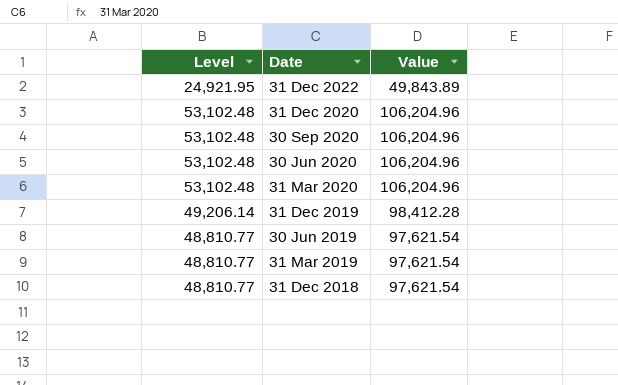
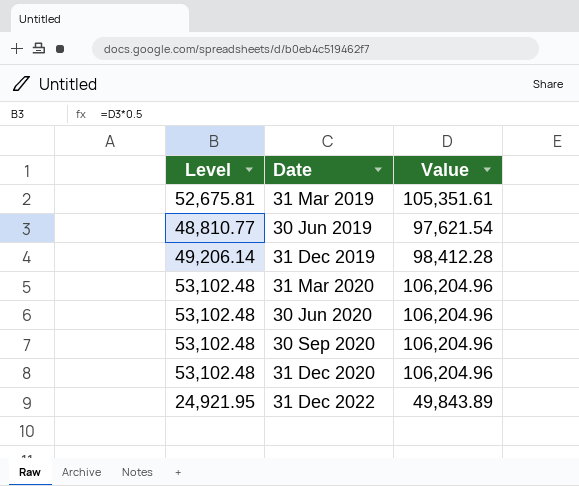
row order: Date descending -> Date ascending
row 31 Dec 2018: 48,810.77 | 97,621.54 -> none
31 Mar 2019 | Level: 48,810.77 -> 52,675.81
31 Mar 2019 | Value: 97,621.54 -> 105,351.61

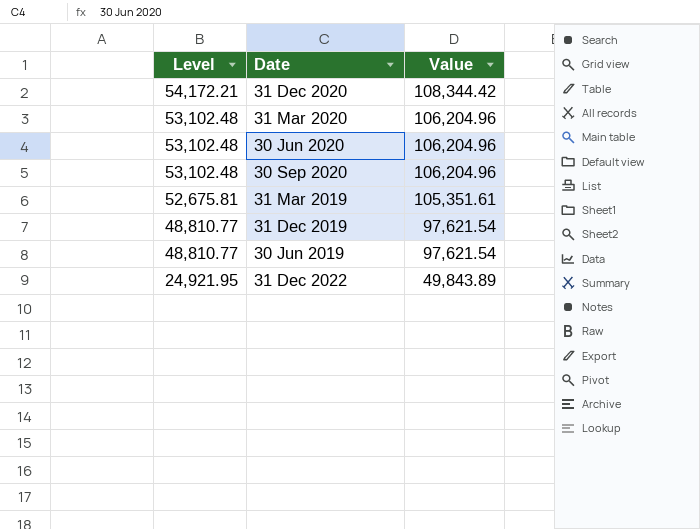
row order: Date ascending -> Level descending
31 Dec 2020 | Level: 53,102.48 -> 54,172.21
31 Dec 2020 | Value: 106,204.96 -> 108,344.42
31 Dec 2019 | Level: 49,206.14 -> 48,810.77
31 Dec 2019 | Value: 98,412.28 -> 97,621.54

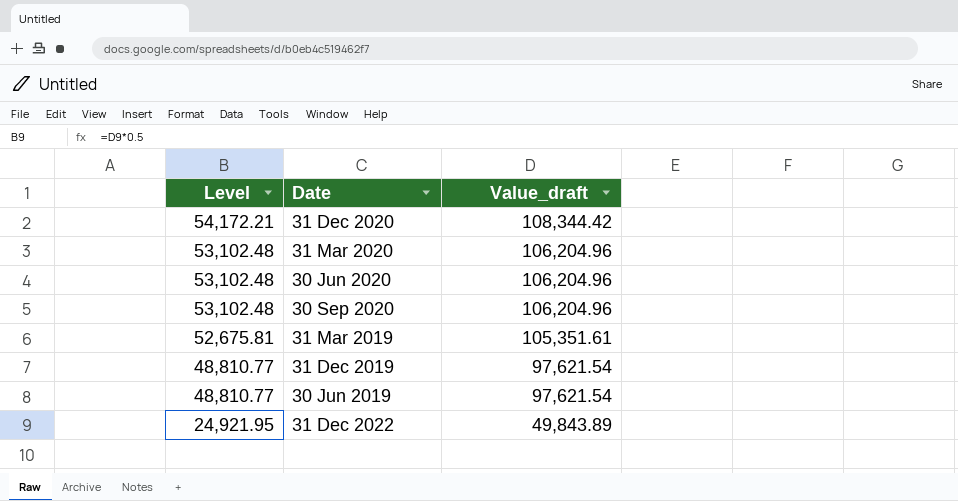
column name: Value -> Value_draft

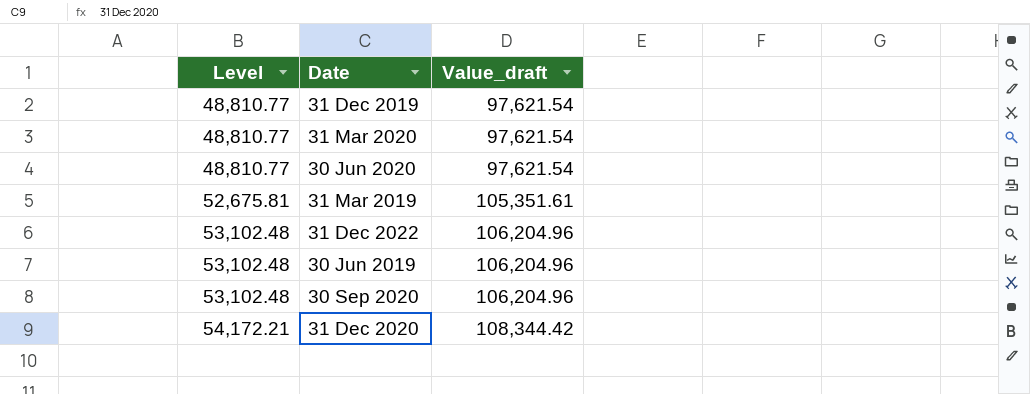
row order: Level descending -> Level ascending
31 Mar 2020 | Level: 53,102.48 -> 48,810.77
31 Mar 2020 | Value_draft: 106,204.96 -> 97,621.54
30 Jun 2020 | Level: 53,102.48 -> 48,810.77
30 Jun 2020 | Value_draft: 106,204.96 -> 97,621.54
31 Dec 2022 | Level: 24,921.95 -> 53,102.48
31 Dec 2022 | Value_draft: 49,843.89 -> 106,204.96
30 Jun 2019 | Level: 48,810.77 -> 53,102.48
30 Jun 2019 | Value_draft: 97,621.54 -> 106,204.96

